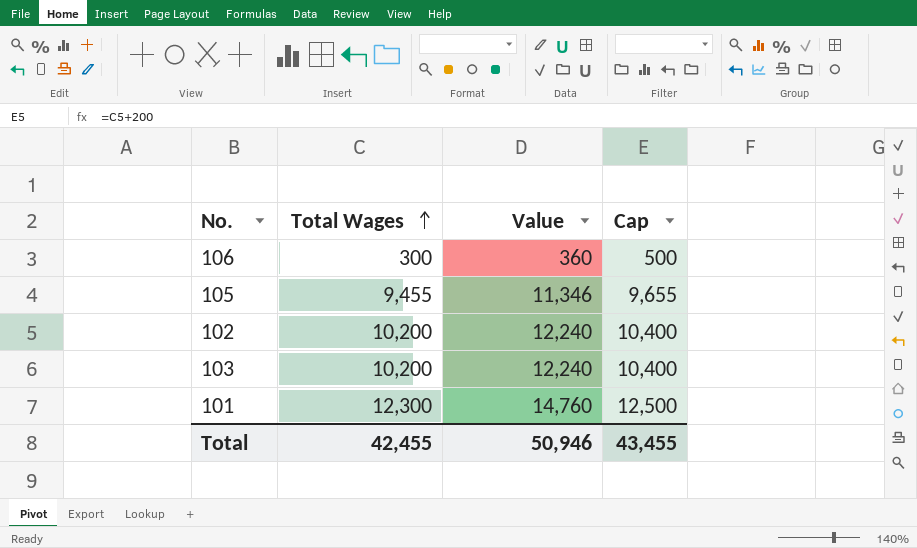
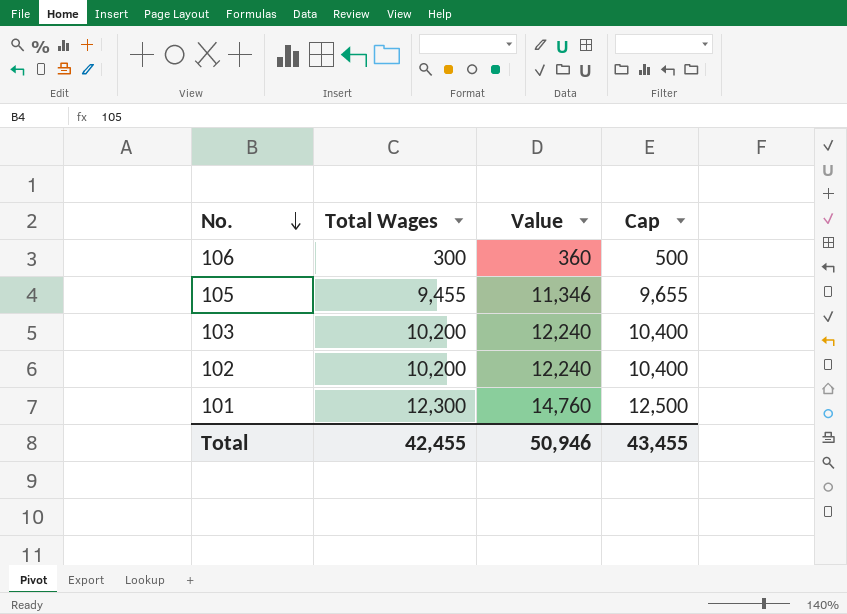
row order: Total Wages ascending -> No. descending

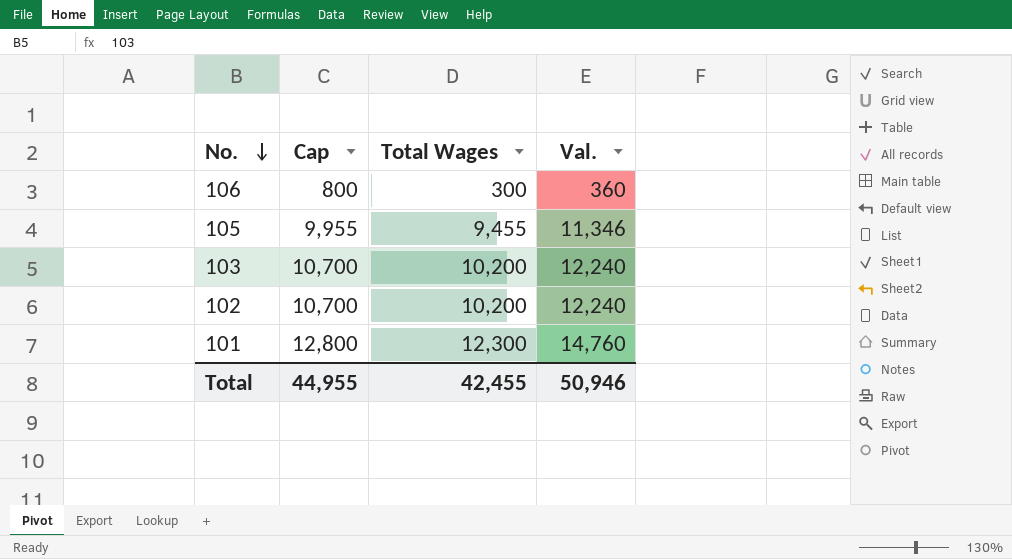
column Cap | formula: [Total Wages] + 200 -> [Total Wages] + 500
column Cap | position: 4 -> 2
column name: Value -> Val.
Total | Cap: 43,455 -> 44,955

